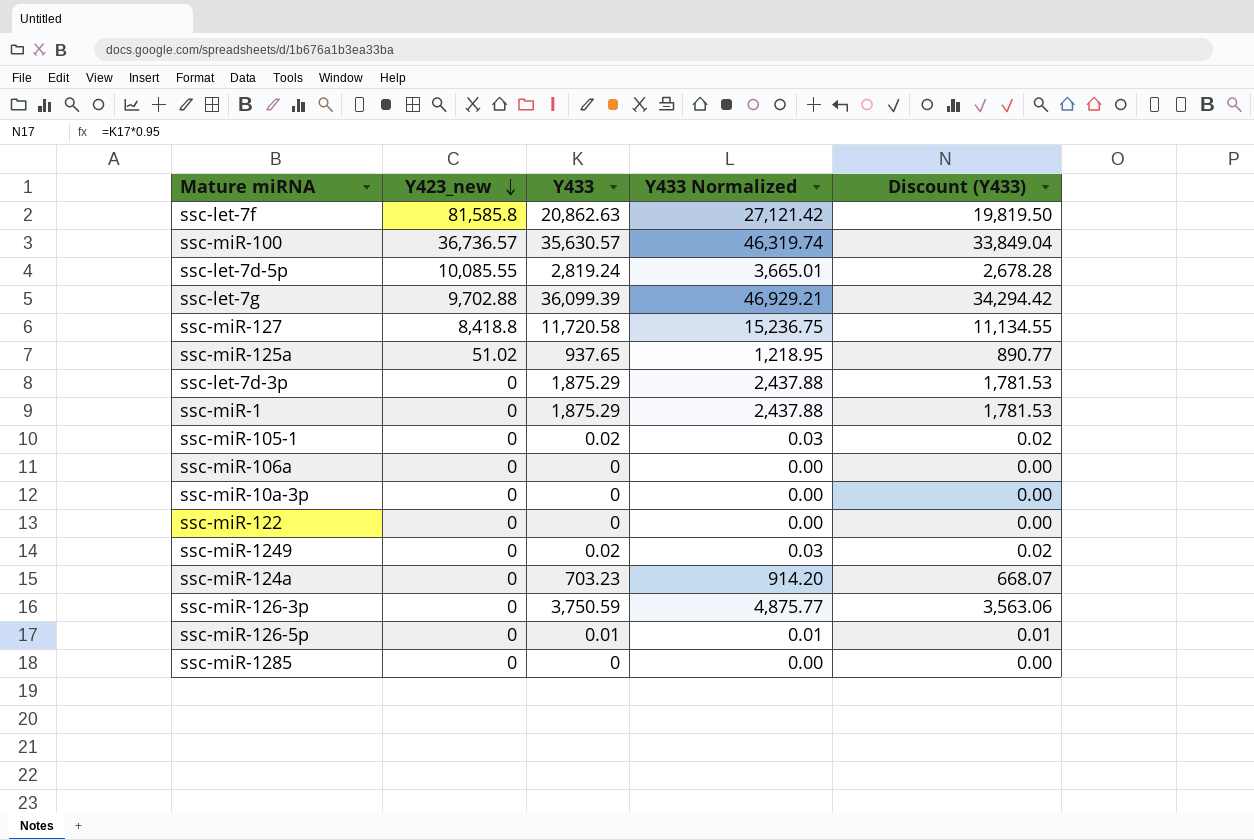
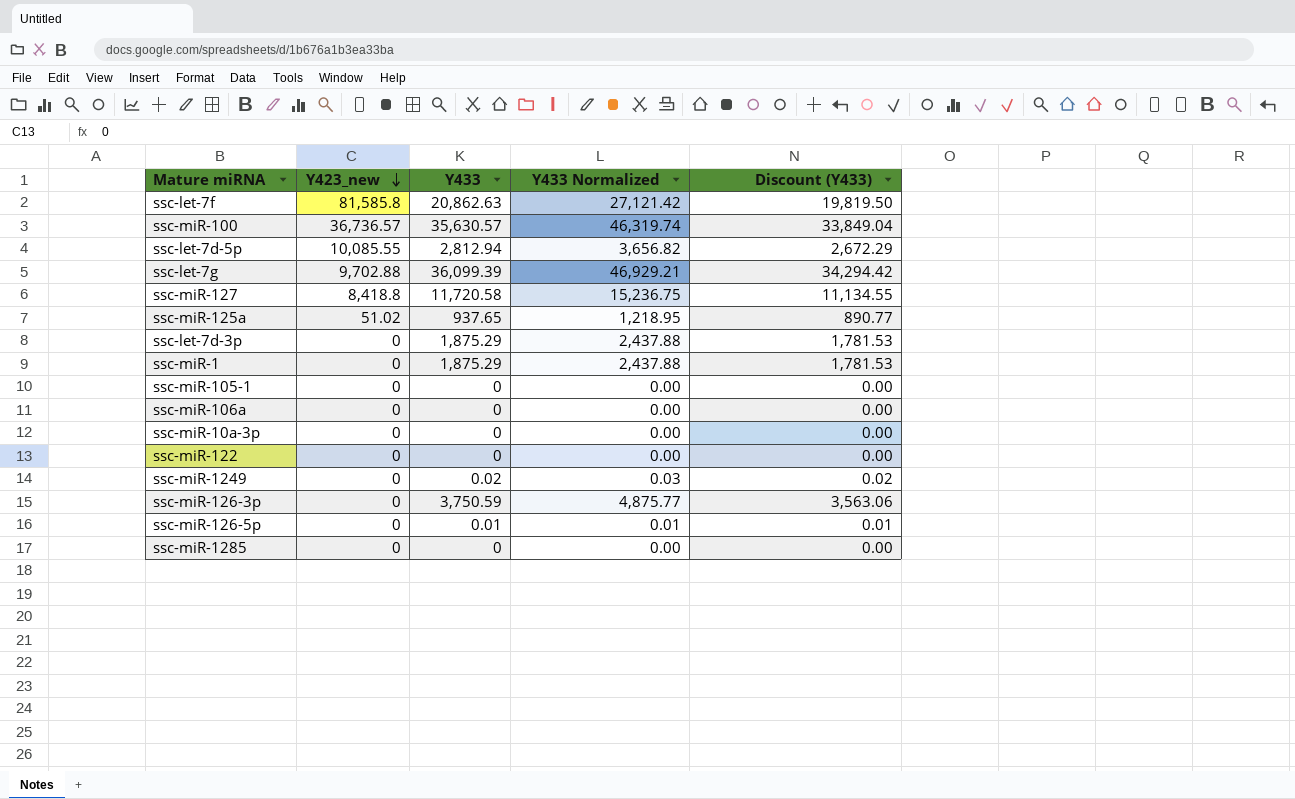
row ssc-miR-124a: 0 | 703.23 | 914.20 | 668.07 -> none
ssc-let-7d-5p | Y433: 2,819.24 -> 2,812.94
ssc-let-7d-5p | Y433 Normalized: 3,665.01 -> 3,656.82
ssc-let-7d-5p | Discount (Y433): 2,678.28 -> 2,672.29
ssc-miR-105-1 | Y433: 0.02 -> 0
ssc-miR-105-1 | Y433 Normalized: 0.03 -> 0.00
ssc-miR-105-1 | Discount (Y433): 0.02 -> 0.00

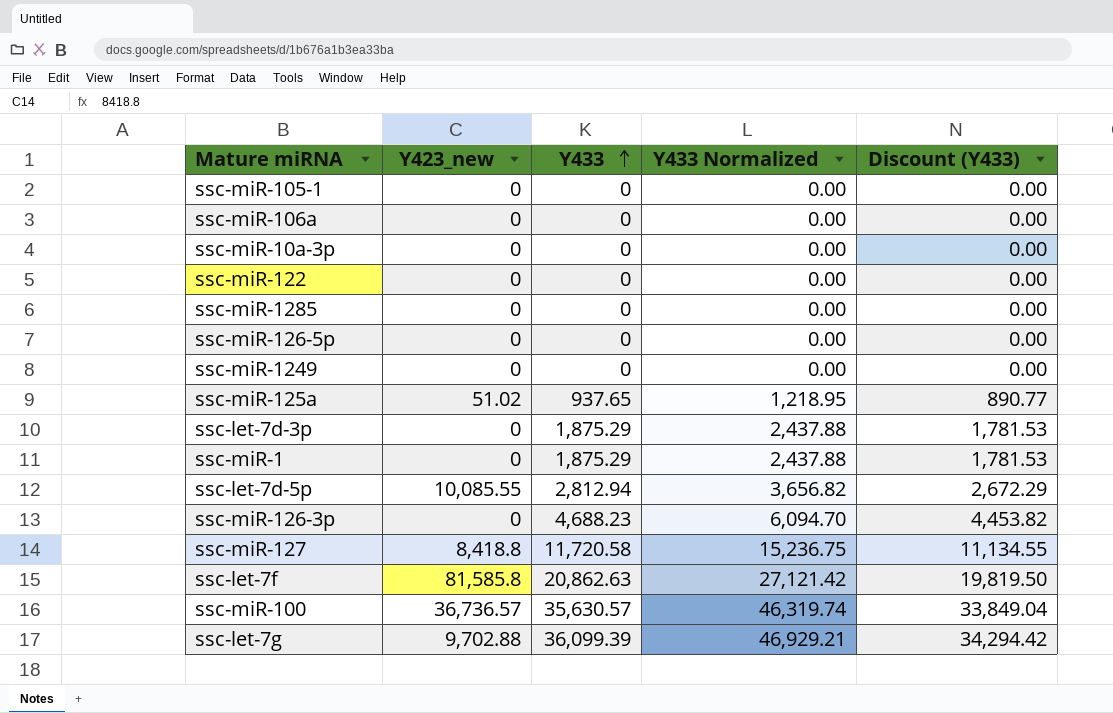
row order: Y423_new descending -> Y433 ascending
ssc-miR-126-5p | Y433: 0.01 -> 0
ssc-miR-126-5p | Y433 Normalized: 0.01 -> 0.00
ssc-miR-126-5p | Discount (Y433): 0.01 -> 0.00
ssc-miR-1249 | Y433: 0.02 -> 0
ssc-miR-1249 | Y433 Normalized: 0.03 -> 0.00
ssc-miR-1249 | Discount (Y433): 0.02 -> 0.00
ssc-miR-126-3p | Y433: 3,750.59 -> 4,688.23
ssc-miR-126-3p | Y433 Normalized: 4,875.77 -> 6,094.70
ssc-miR-126-3p | Discount (Y433): 3,563.06 -> 4,453.82

